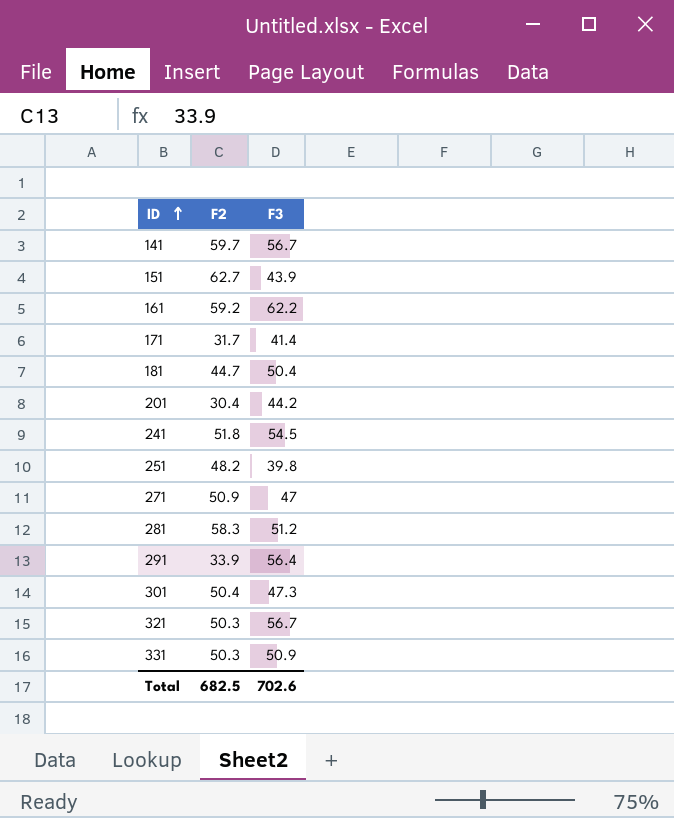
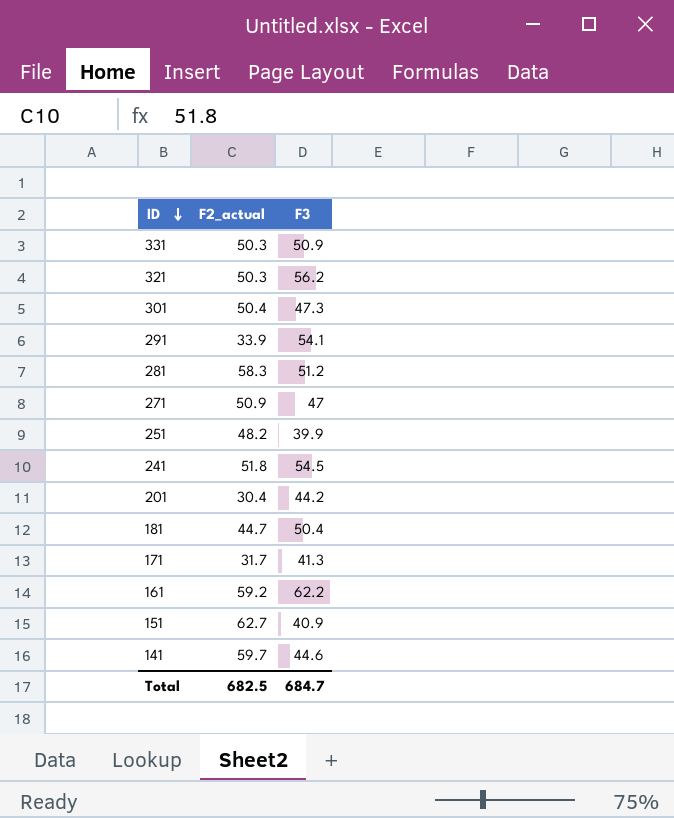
row order: ID ascending -> ID descending
column name: F2 -> F2_actual
321 | F3: 56.7 -> 56.2
291 | F3: 56.4 -> 54.1
251 | F3: 39.8 -> 39.9
171 | F3: 41.4 -> 41.3
151 | F3: 43.9 -> 40.9
141 | F3: 56.7 -> 44.6
Total | F3: 702.6 -> 684.7

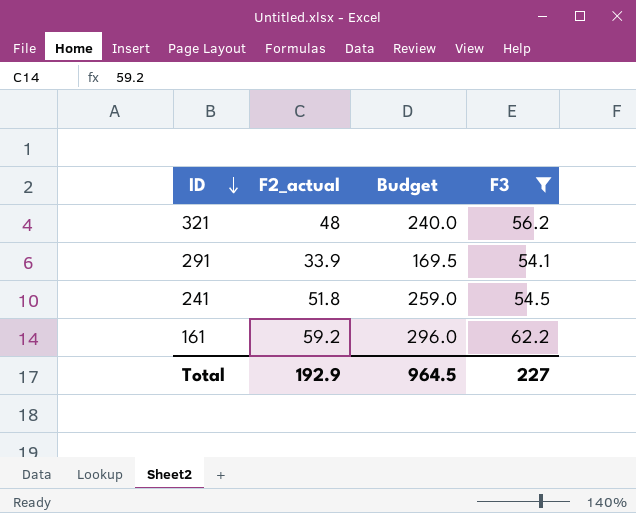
filter: none -> F3 >= 54.1
column Budget | formula: none -> [F2_actual] * 5
321 | F2_actual: 50.3 -> 48
Total | F2_actual: 682.5 -> 192.9
Total | F3: 684.7 -> 227

